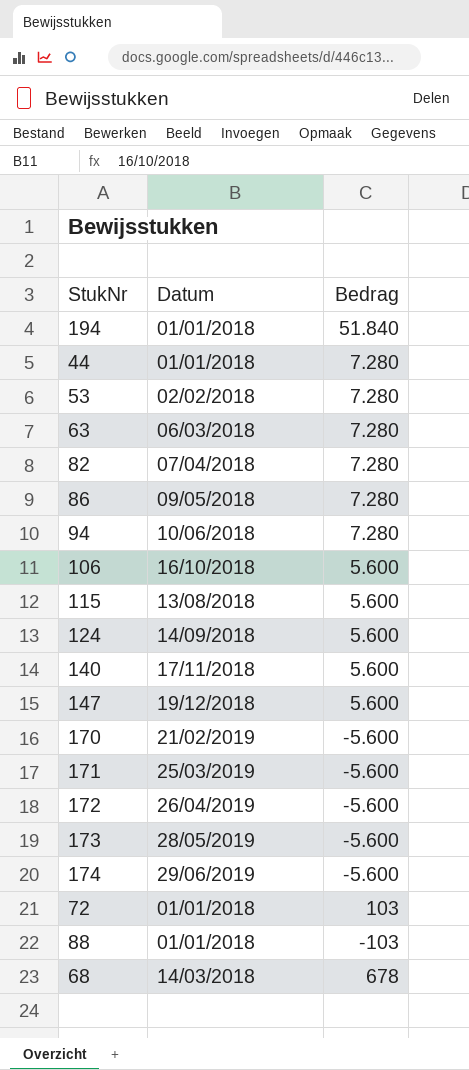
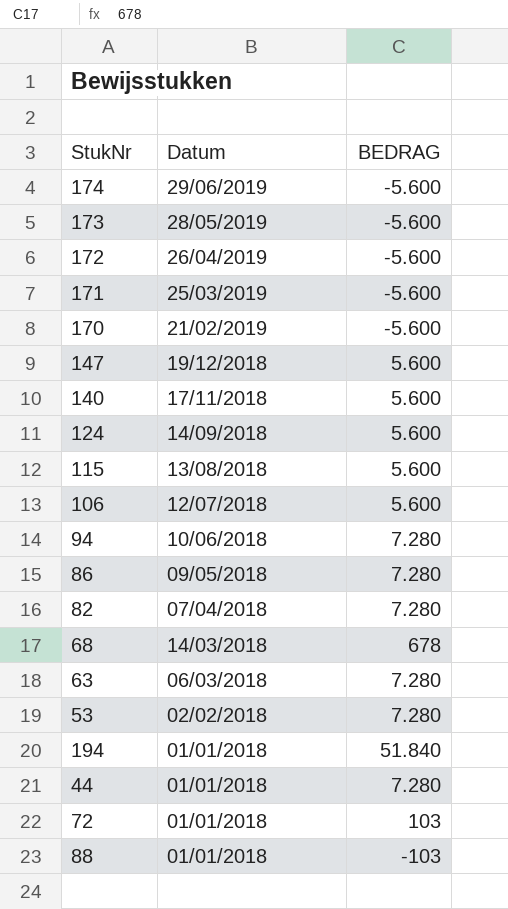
row order: none -> Datum descending
column name: Bedrag -> BEDRAG
106 | Datum: 16/10/2018 -> 12/07/2018

